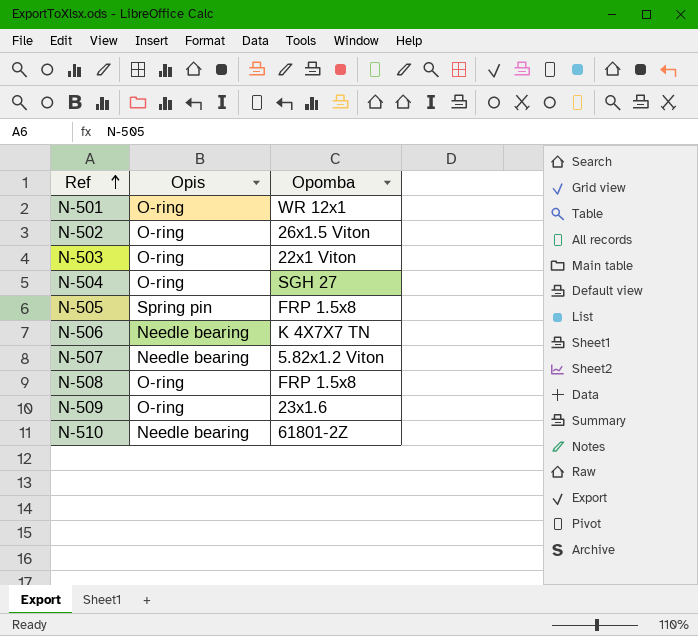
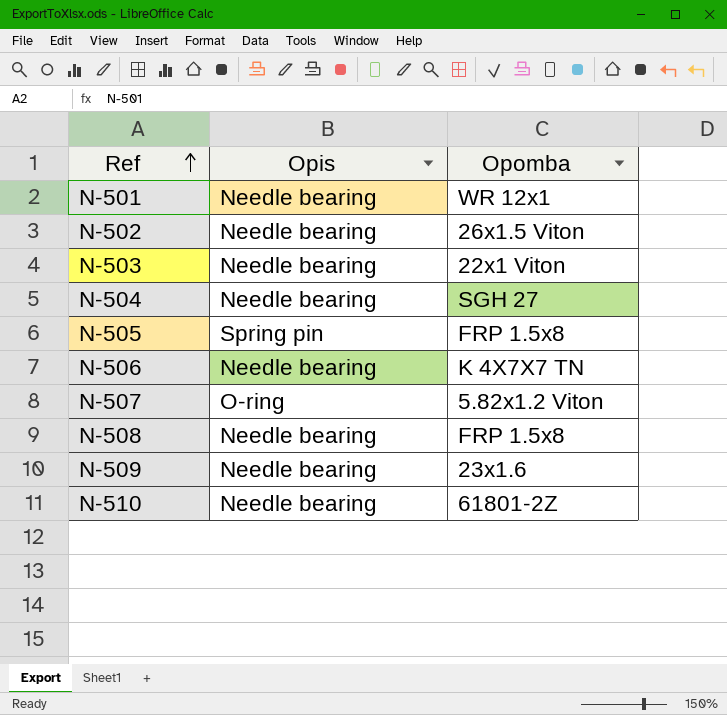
N-501 | Opis: O-ring -> Needle bearing
N-502 | Opis: O-ring -> Needle bearing
N-503 | Opis: O-ring -> Needle bearing
N-504 | Opis: O-ring -> Needle bearing
N-507 | Opis: Needle bearing -> O-ring
N-508 | Opis: O-ring -> Needle bearing
N-509 | Opis: O-ring -> Needle bearing

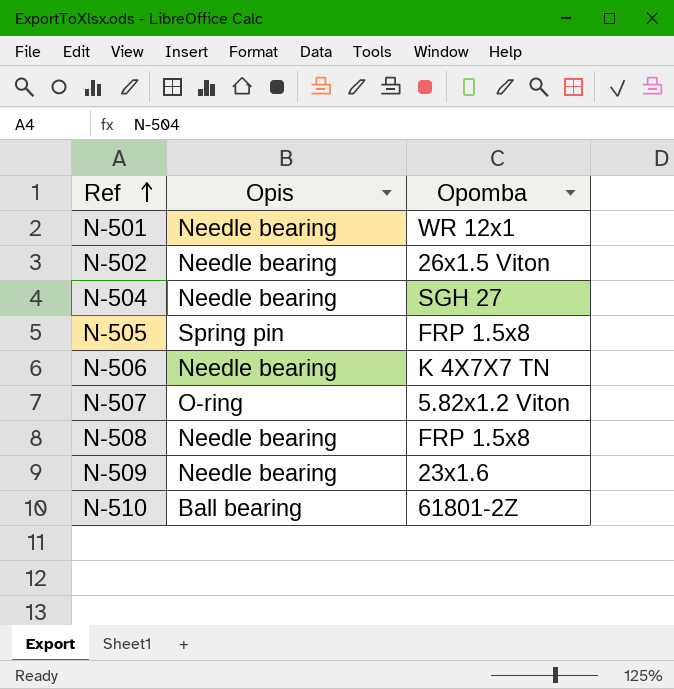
row N-503: Needle bearing | 22x1 Viton -> none
N-510 | Opis: Needle bearing -> Ball bearing

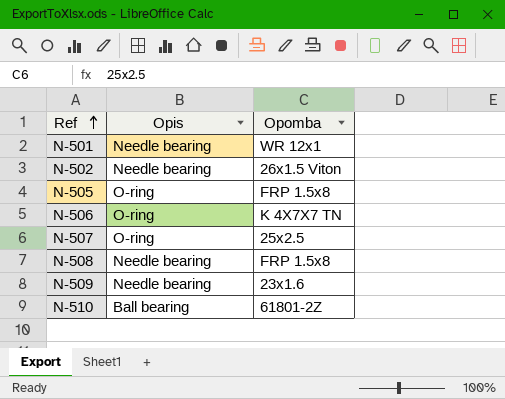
row N-504: Needle bearing | SGH 27 -> none
N-505 | Opis: Spring pin -> O-ring
N-506 | Opis: Needle bearing -> O-ring
N-507 | Opomba: 5.82x1.2 Viton -> 25x2.5

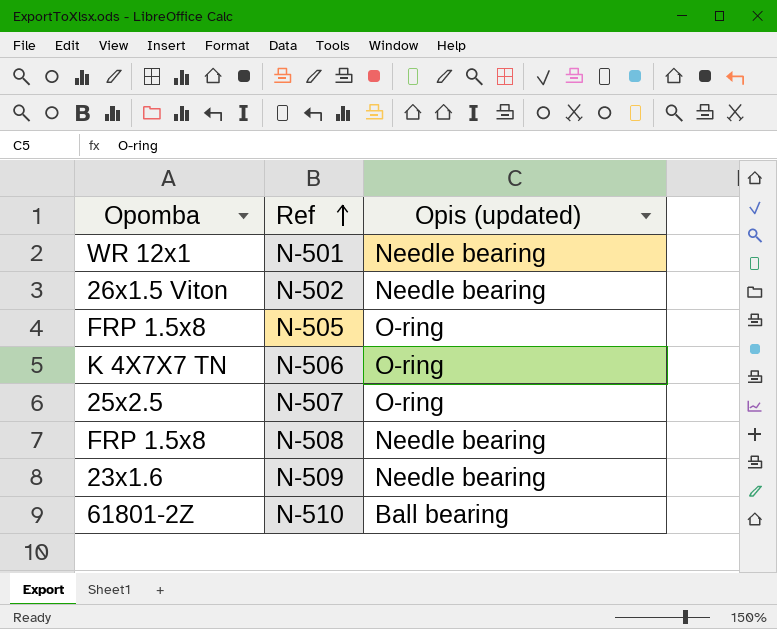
column Opomba | position: 3 -> 1
column name: Opis -> Opis (updated)

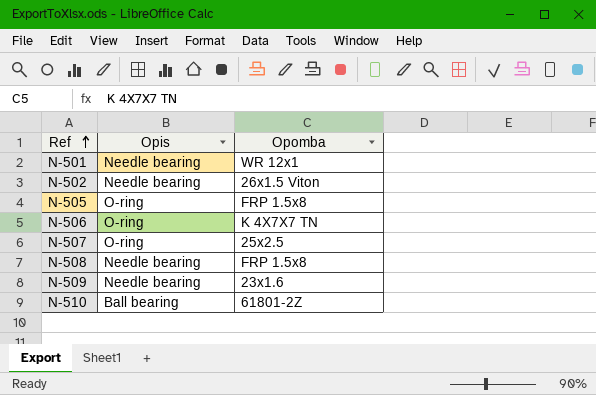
column name: Opis (updated) -> Opis
column Opomba | position: 1 -> 3

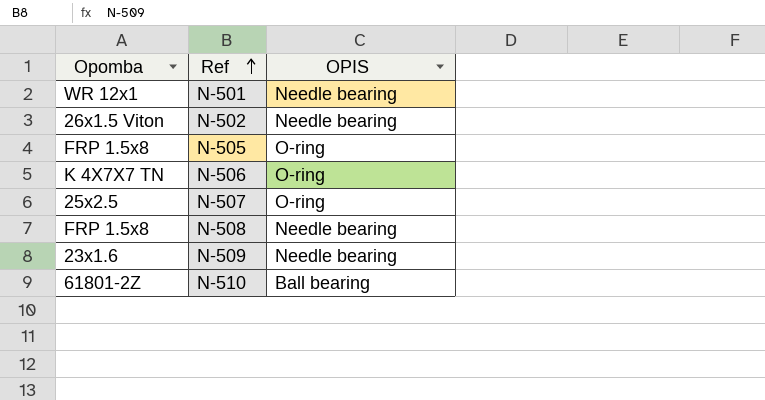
column Opomba | position: 3 -> 1
column name: Opis -> OPIS

